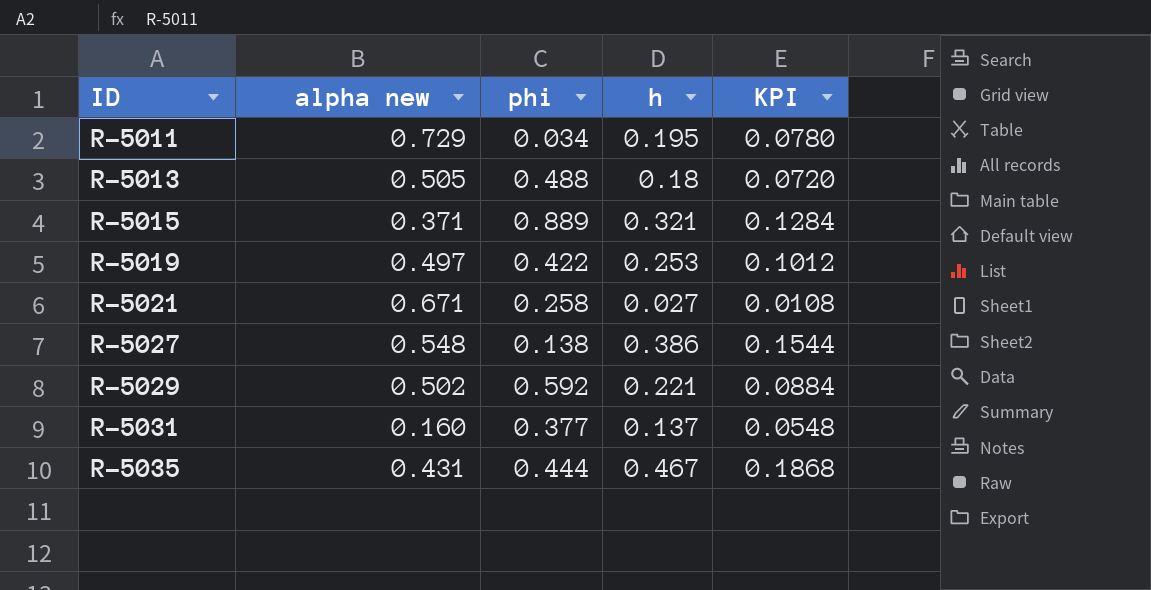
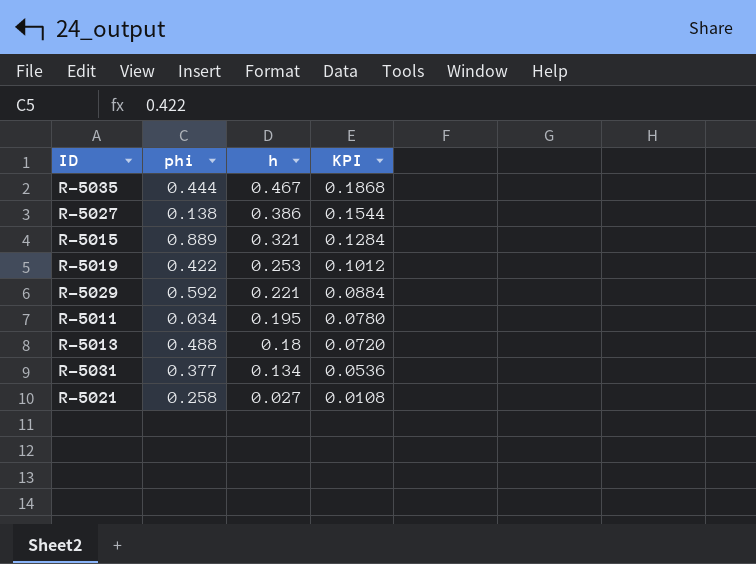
row order: ID ascending -> h descending
column alpha new | position: 2 -> none
R-5031 | h: 0.137 -> 0.134
R-5031 | KPI: 0.0548 -> 0.0536

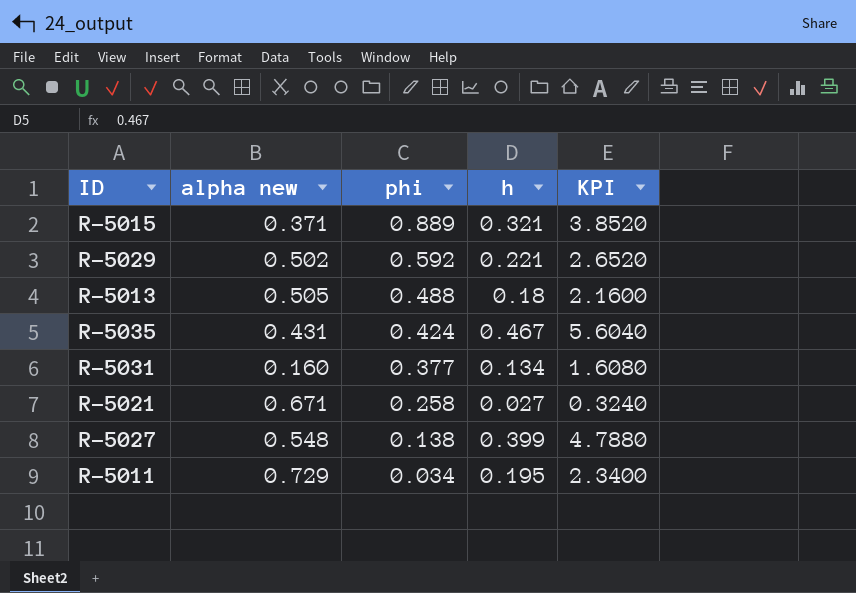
row order: h descending -> phi descending
column alpha new | position: none -> 2
column KPI | formula: [h] * 0.4 -> [h] * 12
row R-5019: 0.422 | 0.253 | 0.1012 -> none
R-5035 | phi: 0.444 -> 0.424
R-5027 | h: 0.386 -> 0.399

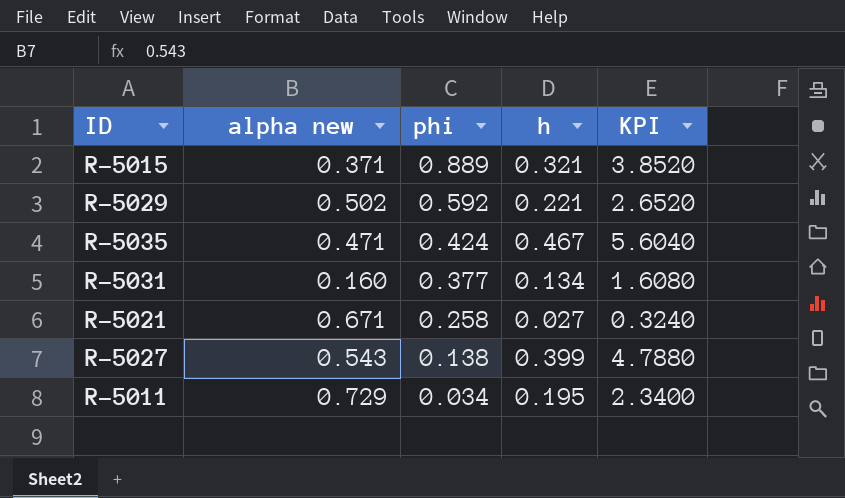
row R-5013: 0.505 | 0.488 | 0.18 | 2.1600 -> none
R-5035 | alpha new: 0.431 -> 0.471
R-5027 | alpha new: 0.548 -> 0.543

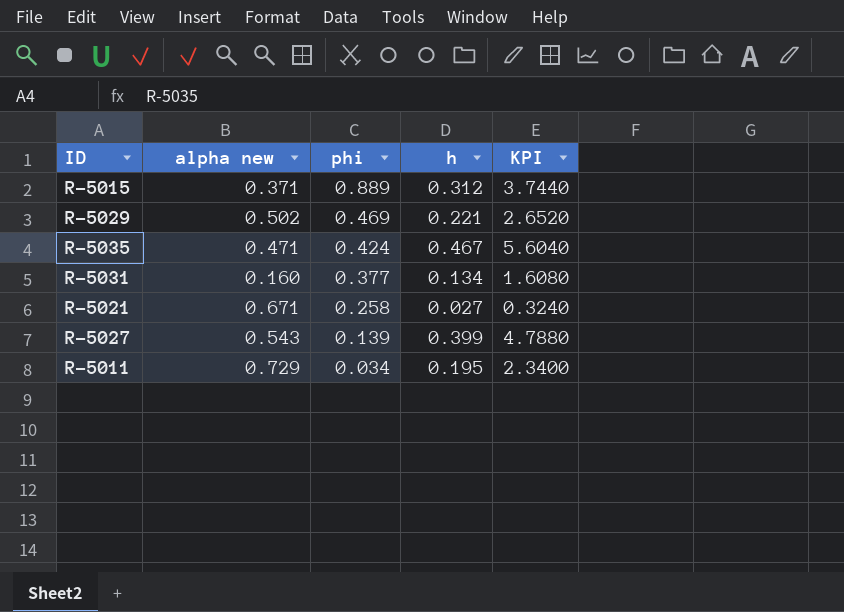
R-5015 | h: 0.321 -> 0.312
R-5015 | KPI: 3.8520 -> 3.7440
R-5029 | phi: 0.592 -> 0.469
R-5027 | phi: 0.138 -> 0.139

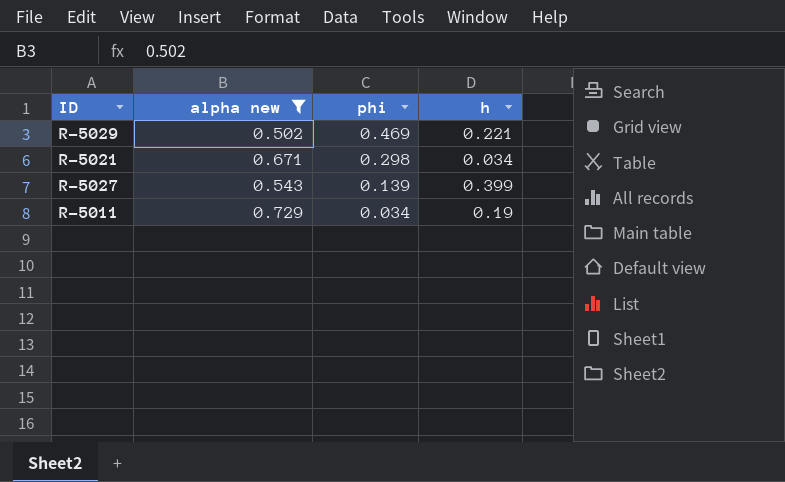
filter: none -> alpha new >= 0.502
column KPI | formula: [h] * 12 -> none
R-5021 | phi: 0.258 -> 0.298
R-5021 | h: 0.027 -> 0.034
R-5011 | h: 0.195 -> 0.19

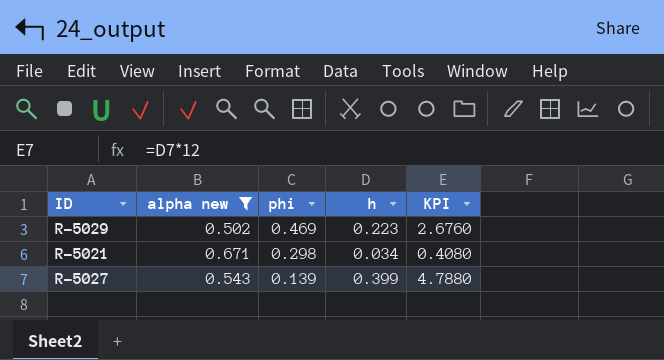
column KPI | formula: none -> [h] * 12
row R-5011: 0.729 | 0.034 | 0.19 -> none
R-5029 | h: 0.221 -> 0.223

